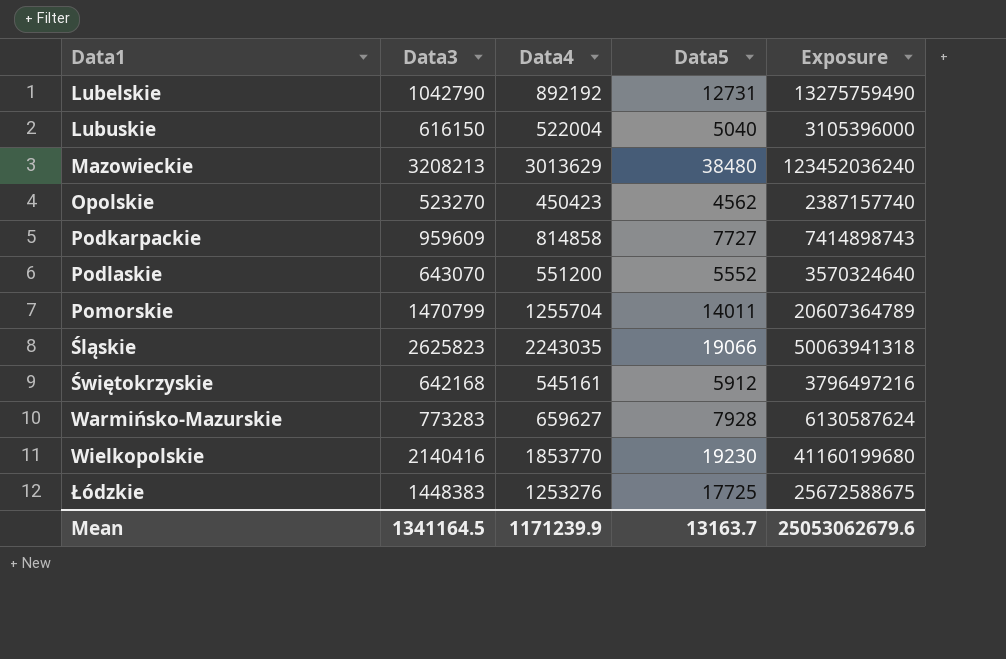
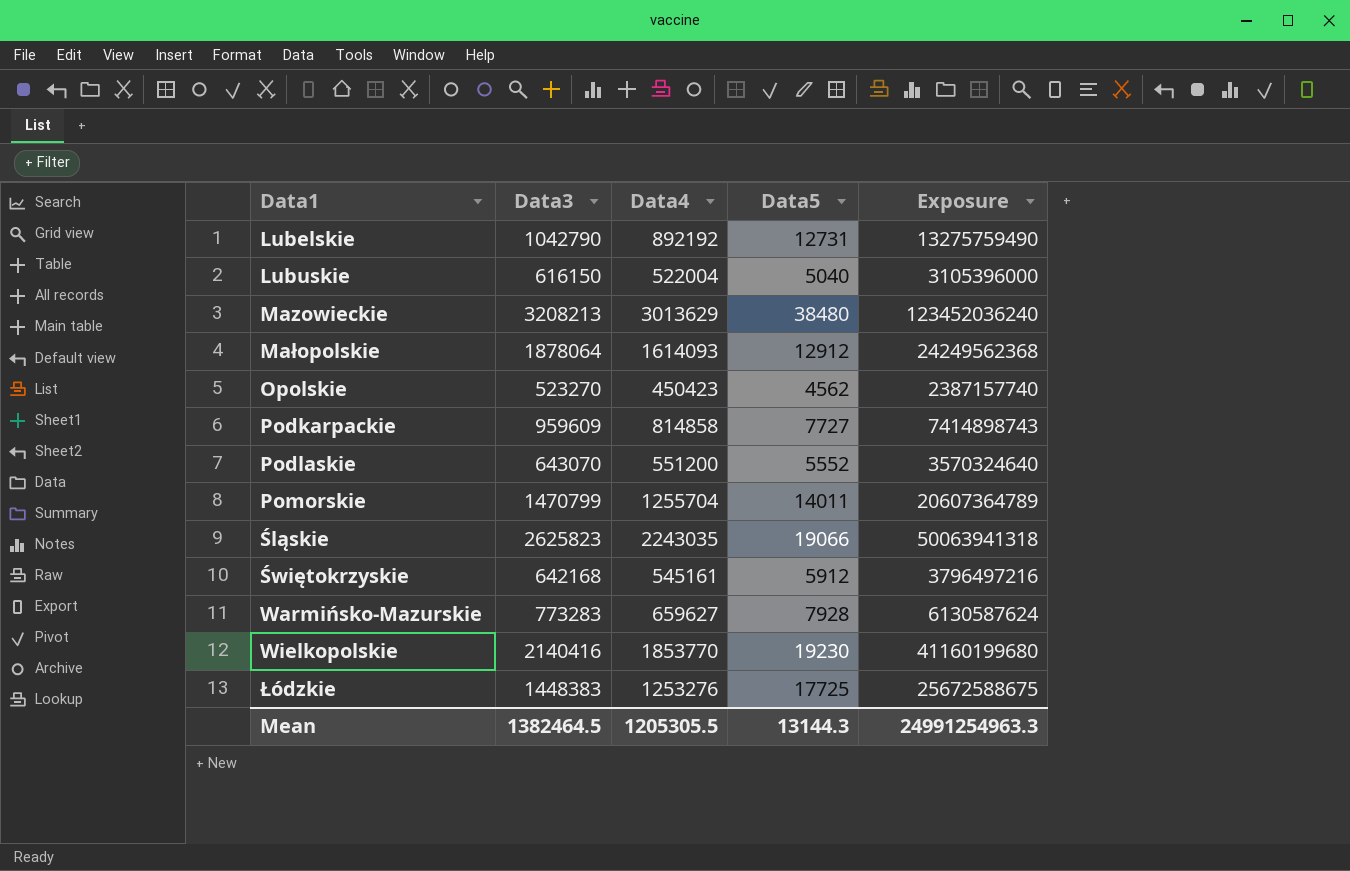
row Małopolskie: none -> 1878064 | 1614093 | 12912 | 24249562368
Mean | Data3: 1341164.5 -> 1382464.5
Mean | Data4: 1171239.9 -> 1205305.5
Mean | Data5: 13163.7 -> 13144.3
Mean | Exposure: 25053062679.6 -> 24991254963.3

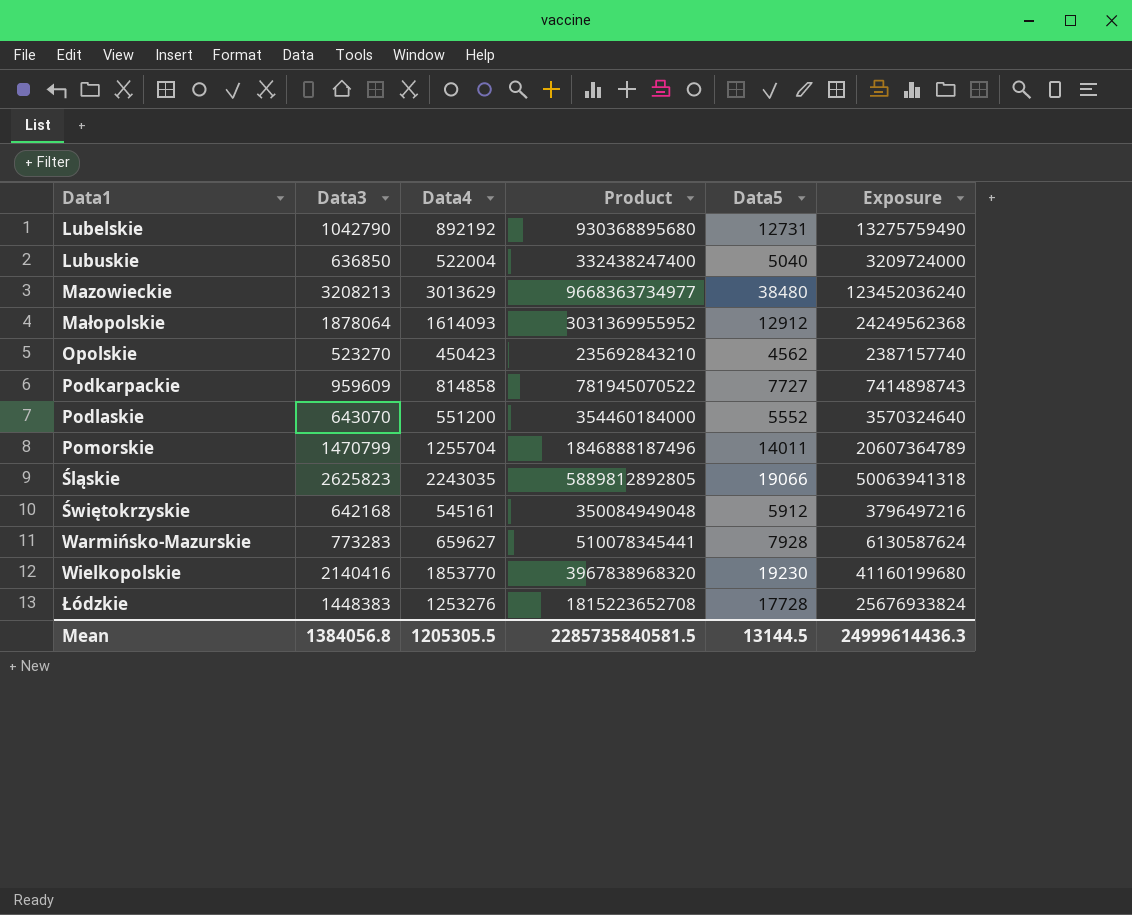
column Product | formula: none -> [Data3] * [Data4]
Lubuskie | Data3: 616150 -> 636850
Lubuskie | Exposure: 3105396000 -> 3209724000
Łódzkie | Data5: 17725 -> 17728
Łódzkie | Exposure: 25672588675 -> 25676933824
Mean | Data3: 1382464.5 -> 1384056.8
Mean | Data5: 13144.3 -> 13144.5
Mean | Exposure: 24991254963.3 -> 24999614436.3

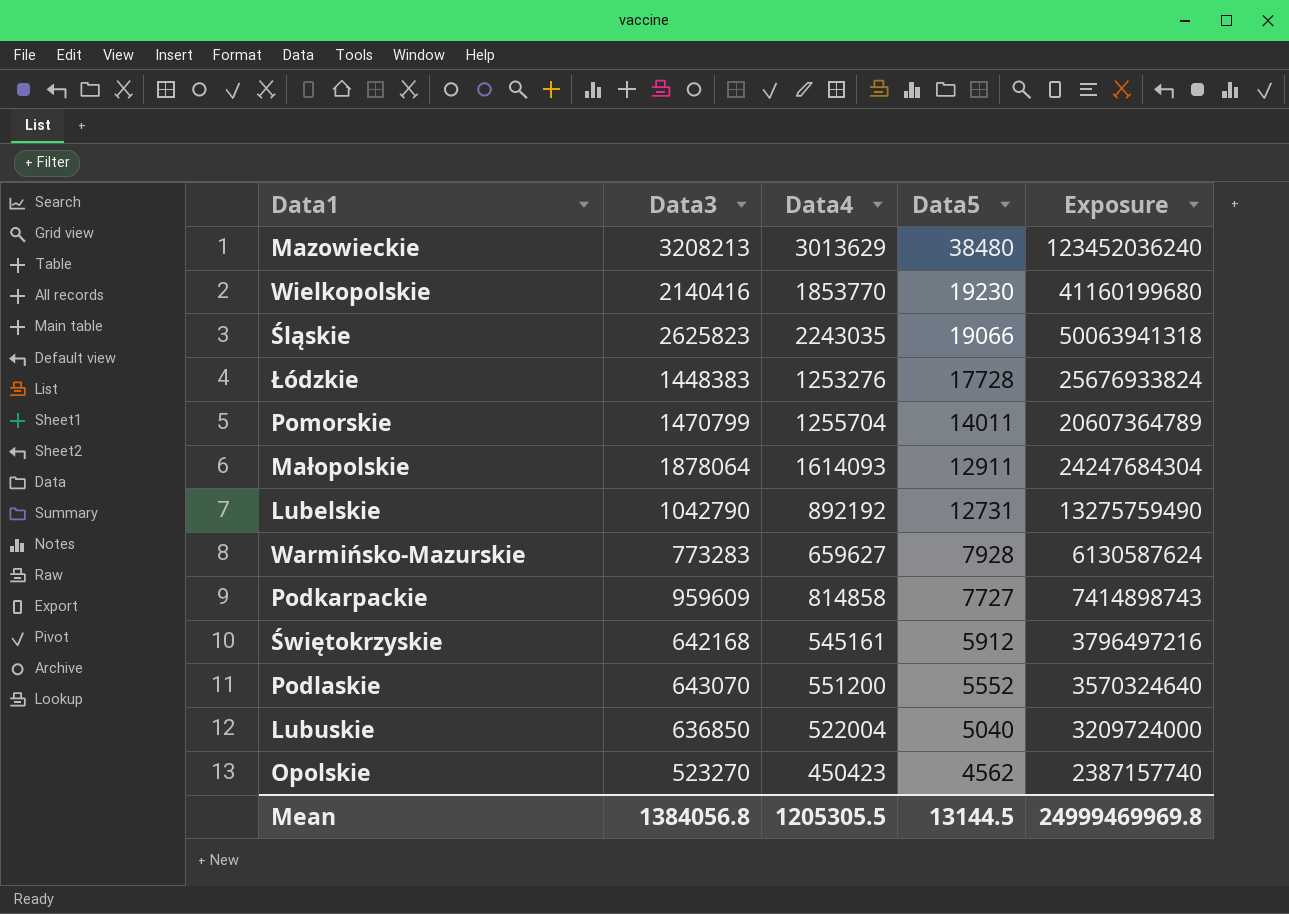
row order: Data1 ascending -> Data5 descending
column Product | formula: [Data3] * [Data4] -> none
Małopolskie | Data5: 12912 -> 12911
Małopolskie | Exposure: 24249562368 -> 24247684304
Mean | Exposure: 24999614436.3 -> 24999469969.8

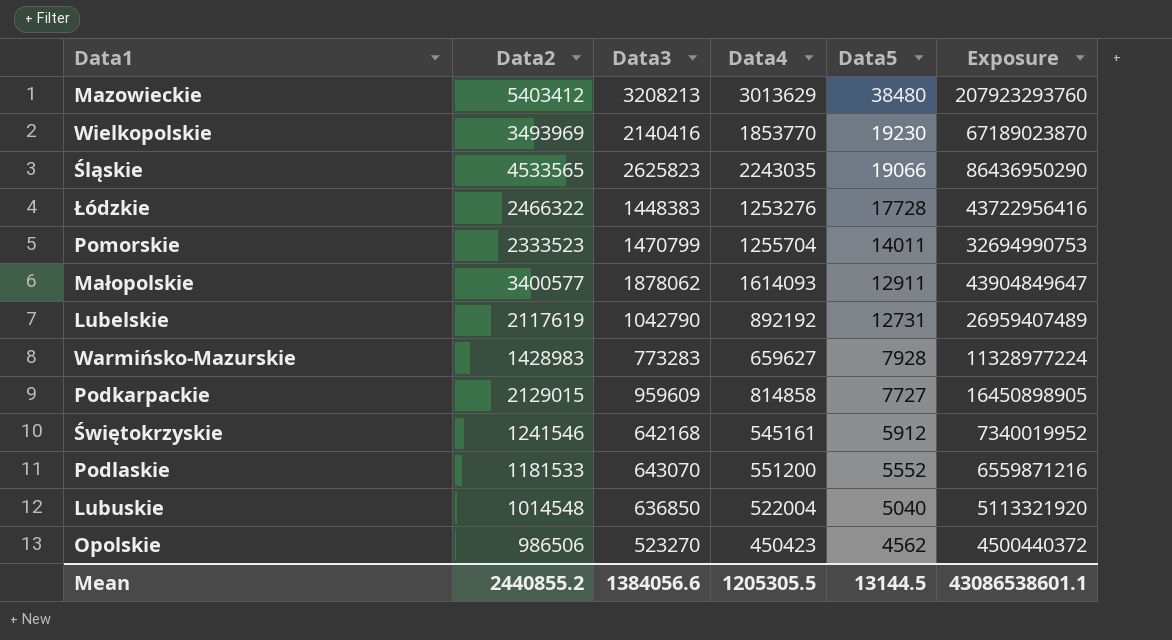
column Data2 | position: none -> 2
column Exposure | formula: [Data3] * [Data5] -> [Data2] * [Data5]
Małopolskie | Data3: 1878064 -> 1878062
Mean | Data3: 1384056.8 -> 1384056.6
Mean | Exposure: 24999469969.8 -> 43086538601.1

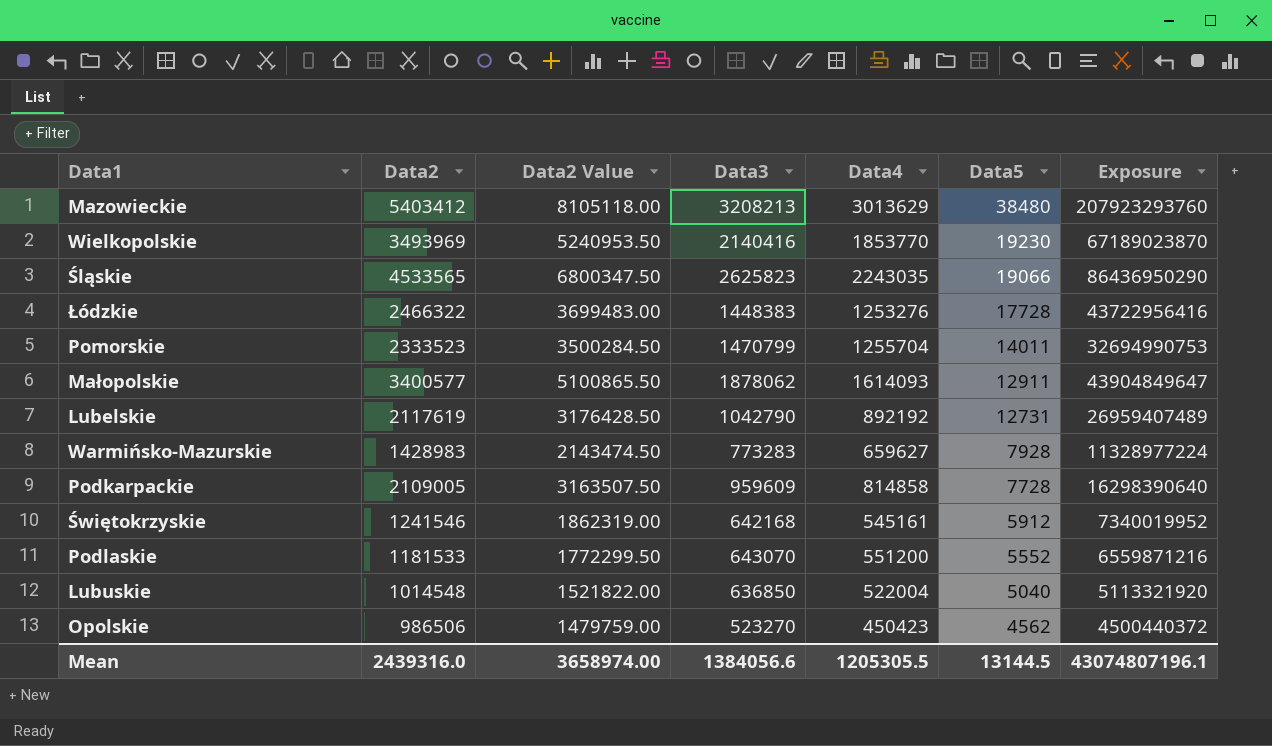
column Data2 Value | formula: none -> [Data2] * 1.5
Podkarpackie | Data2: 2129015 -> 2109005
Podkarpackie | Data5: 7727 -> 7728
Podkarpackie | Exposure: 16450898905 -> 16298390640
Mean | Data2: 2440855.2 -> 2439316.0
Mean | Exposure: 43086538601.1 -> 43074807196.1

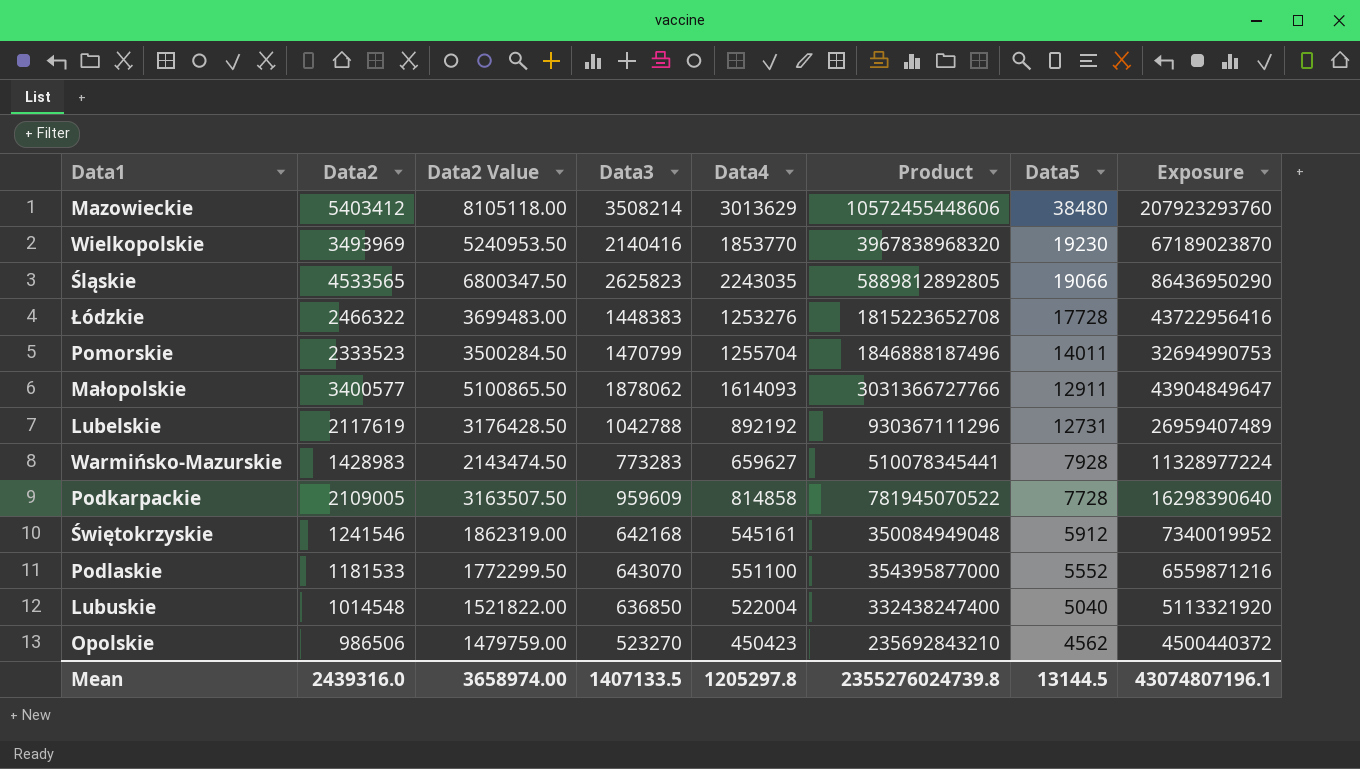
column Product | formula: none -> [Data3] * [Data4]
Mazowieckie | Data3: 3208213 -> 3508214
Lubelskie | Data3: 1042790 -> 1042788
Podlaskie | Data4: 551200 -> 551100
Mean | Data3: 1384056.6 -> 1407133.5
Mean | Data4: 1205305.5 -> 1205297.8

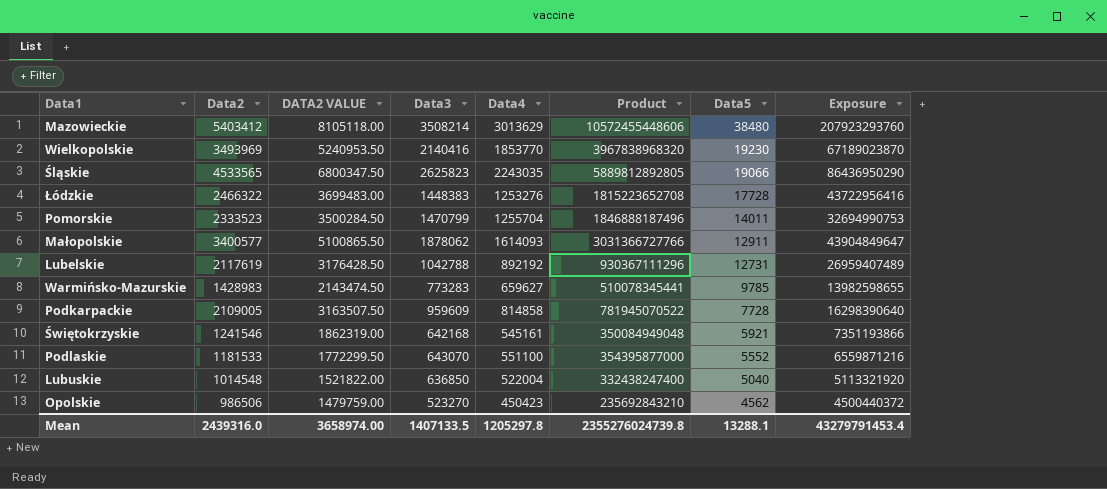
column name: Data2 Value -> DATA2 VALUE
Warmińsko-Mazurskie | Data5: 7928 -> 9785
Warmińsko-Mazurskie | Exposure: 11328977224 -> 13982598655
Świętokrzyskie | Data5: 5912 -> 5921
Świętokrzyskie | Exposure: 7340019952 -> 7351193866
Mean | Data5: 13144.5 -> 13288.1
Mean | Exposure: 43074807196.1 -> 43279791453.4

